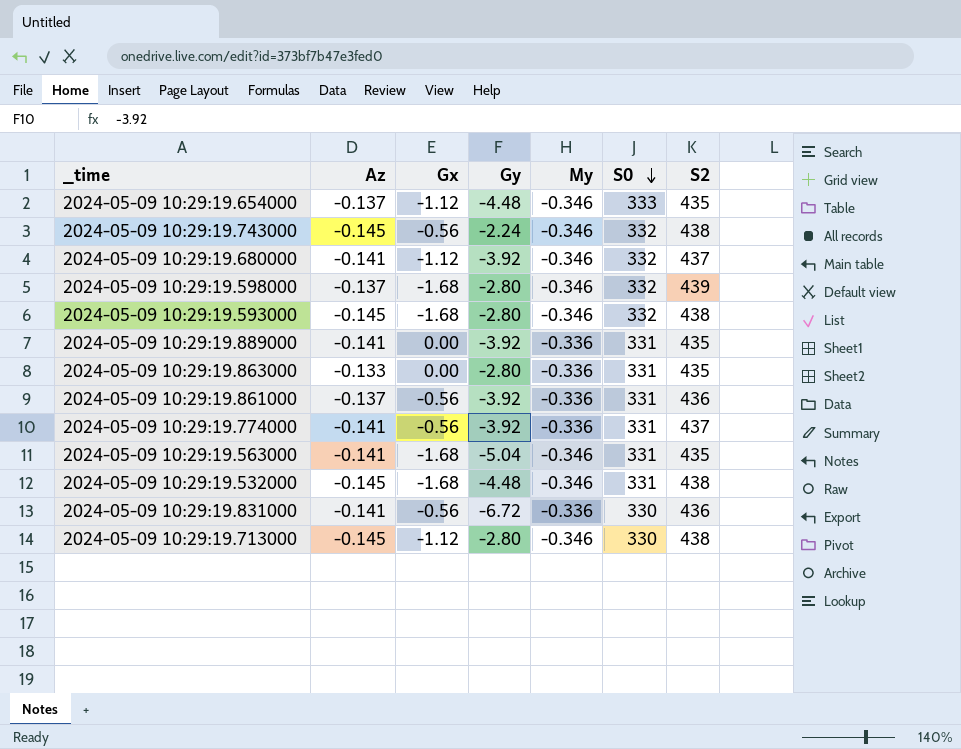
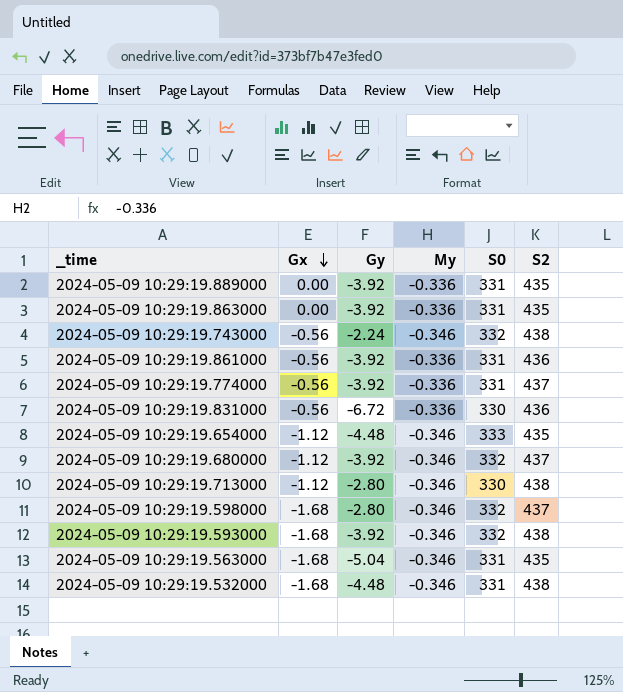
row order: S0 descending -> Gx descending
column Az | position: 2 -> none
2024-05-09 10:29:19.863000 | Gy: -2.80 -> -3.92
2024-05-09 10:29:19.598000 | S2: 439 -> 437
2024-05-09 10:29:19.593000 | Gy: -2.80 -> -3.92

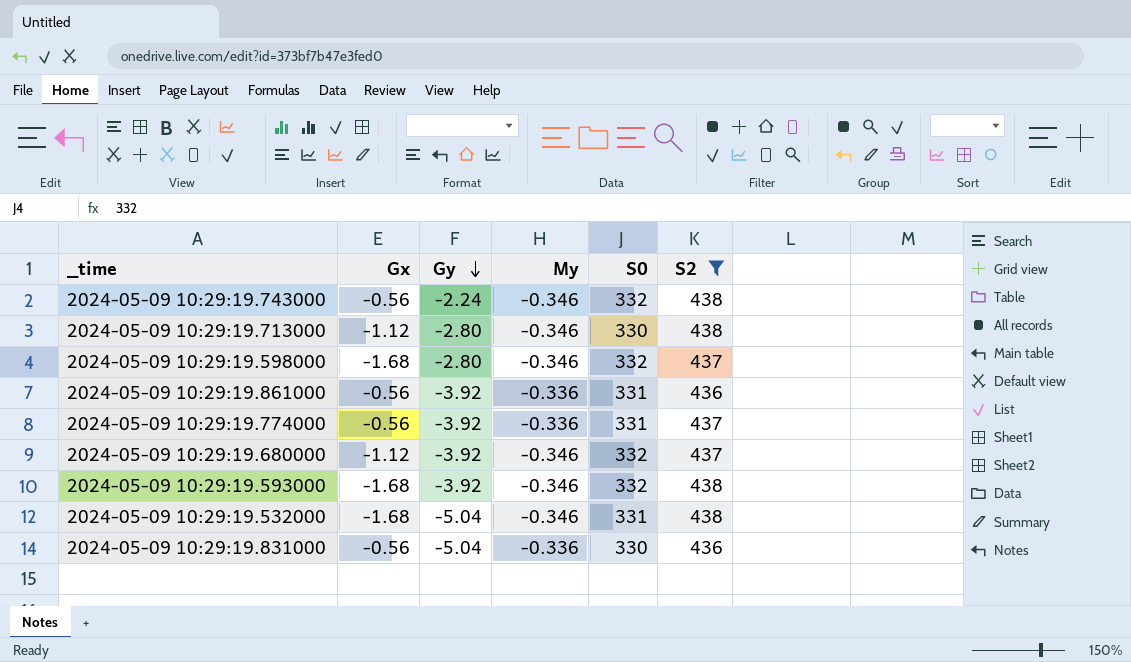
filter: none -> S2 != 435
row order: Gx descending -> Gy descending
2024-05-09 10:29:19.532000 | Gy: -4.48 -> -5.04
2024-05-09 10:29:19.831000 | Gy: -6.72 -> -5.04

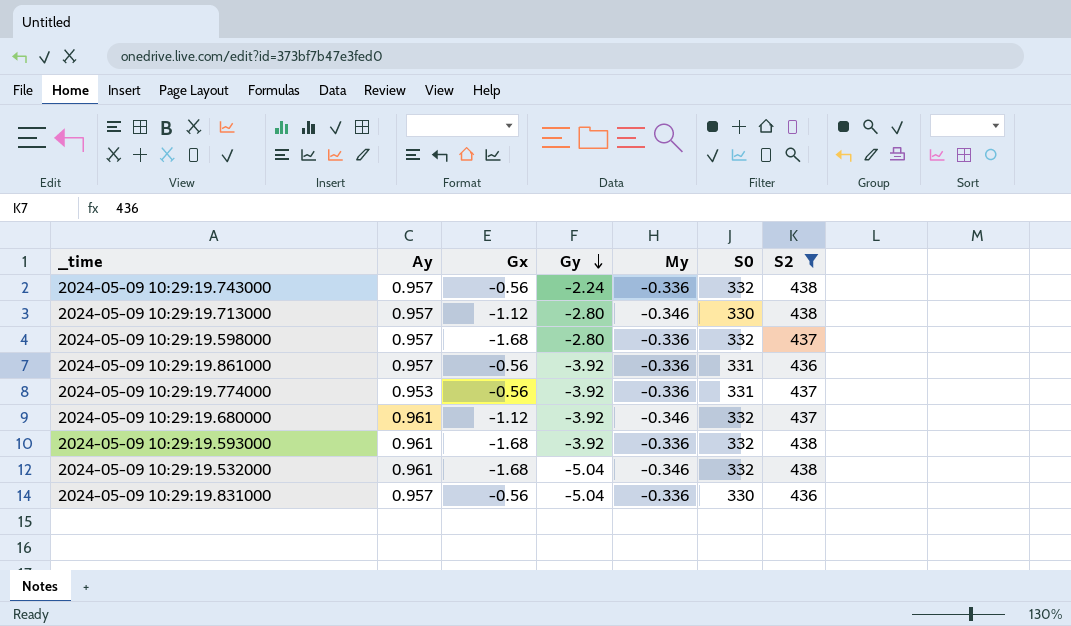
column Ay | position: none -> 2
2024-05-09 10:29:19.743000 | My: -0.346 -> -0.336
2024-05-09 10:29:19.598000 | My: -0.346 -> -0.336
2024-05-09 10:29:19.593000 | My: -0.346 -> -0.336
2024-05-09 10:29:19.532000 | S0: 331 -> 332

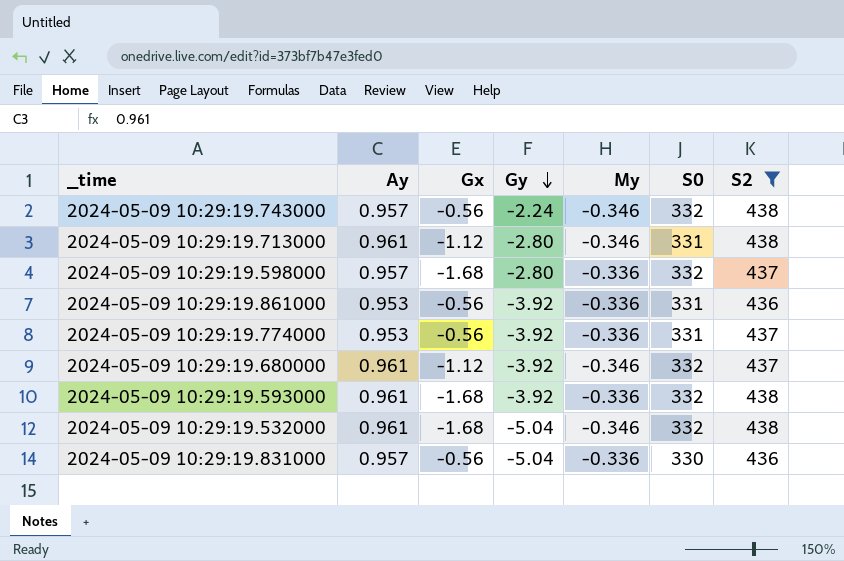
2024-05-09 10:29:19.743000 | My: -0.336 -> -0.346
2024-05-09 10:29:19.713000 | Ay: 0.957 -> 0.961
2024-05-09 10:29:19.713000 | S0: 330 -> 331
2024-05-09 10:29:19.861000 | Ay: 0.957 -> 0.953

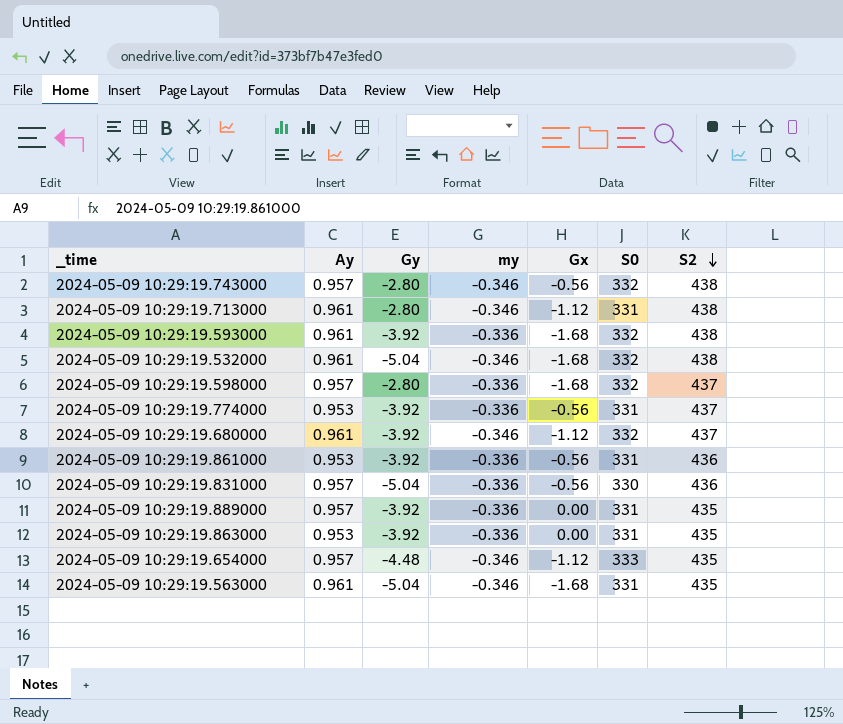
filter: S2 != 435 -> none
row order: Gy descending -> S2 descending
column name: My -> my
column Gx | position: 3 -> 5
2024-05-09 10:29:19.743000 | Gy: -2.24 -> -2.80

